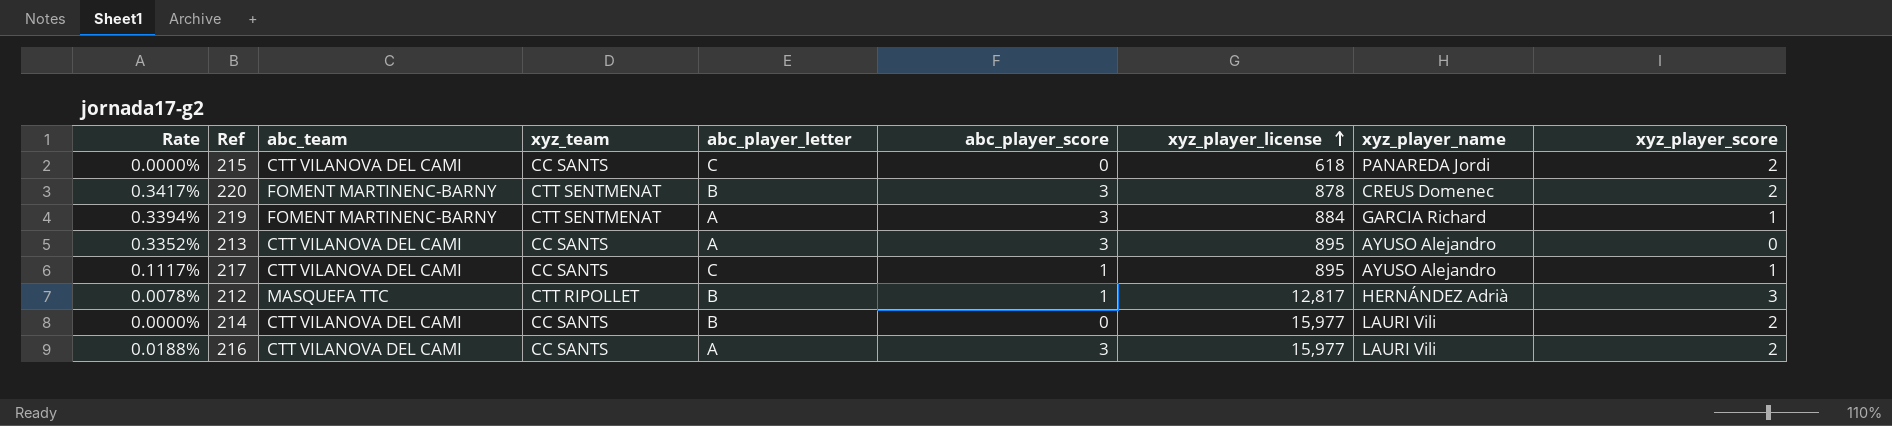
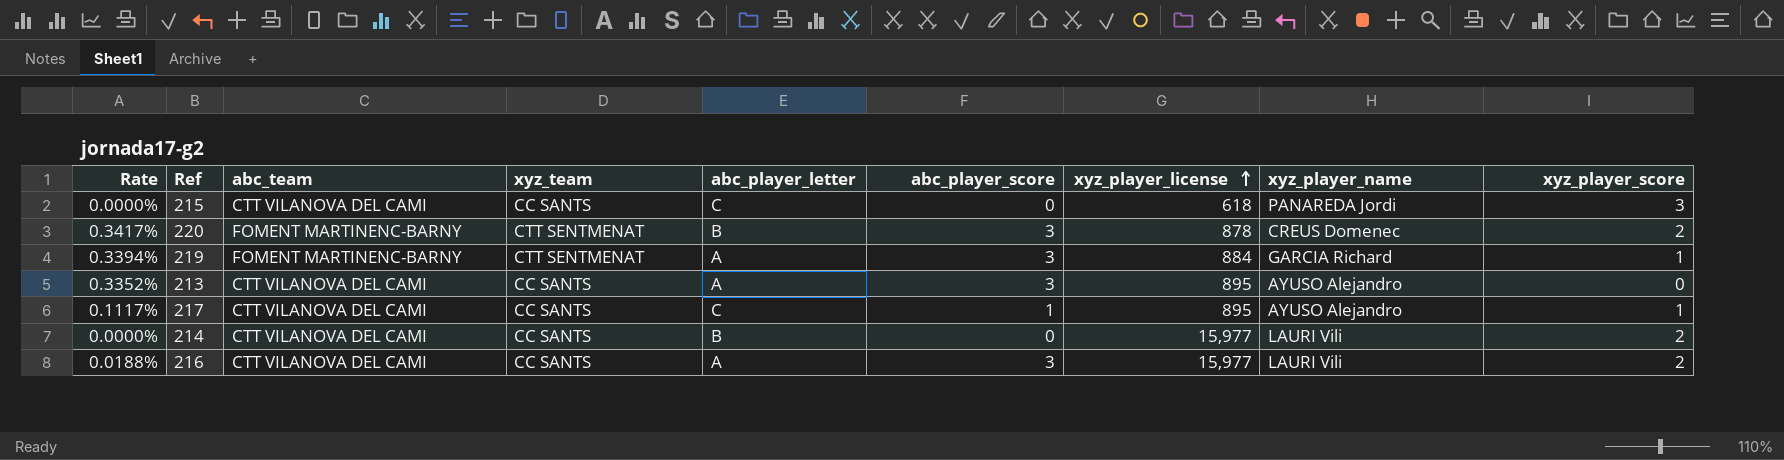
row 212: 0.0078% | MASQUEFA TTC | CTT RIPOLLET | B | 1 | 12,817 | HERNÁNDEZ Adrià | 3 -> none
215 | xyz_player_score: 2 -> 3

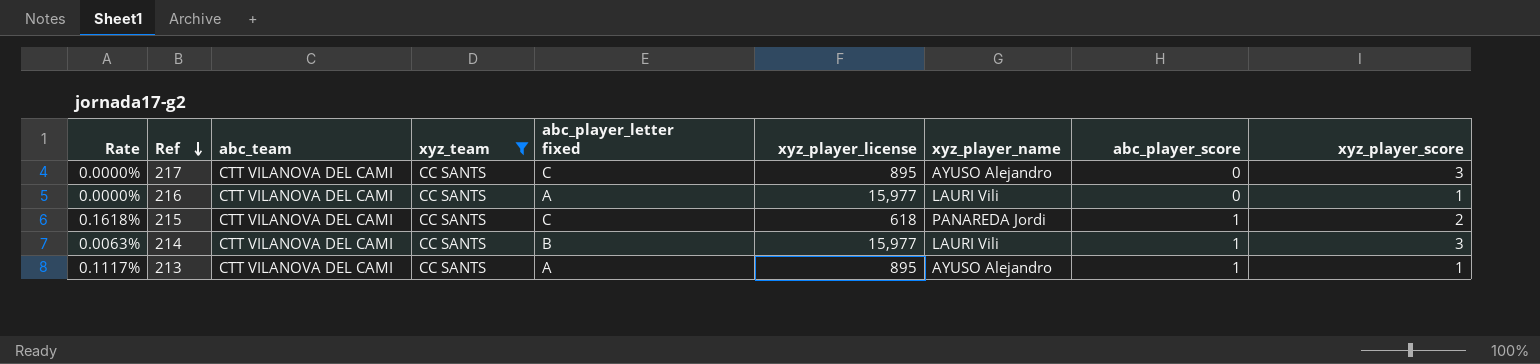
filter: none -> xyz_team = CC SANTS
row order: xyz_player_license ascending -> Ref descending
column name: abc_player_letter -> abc_player_letter fixed
column abc_player_score | position: 6 -> 8
217 | Rate: 0.1117% -> 0.0000%
217 | abc_player_score: 1 -> 0
217 | xyz_player_score: 1 -> 3
216 | Rate: 0.0188% -> 0.0000%
216 | abc_player_score: 3 -> 0
216 | xyz_player_score: 2 -> 1
215 | Rate: 0.0000% -> 0.1618%
215 | abc_player_score: 0 -> 1
215 | xyz_player_score: 3 -> 2
214 | Rate: 0.0000% -> 0.0063%
214 | abc_player_score: 0 -> 1
214 | xyz_player_score: 2 -> 3
213 | Rate: 0.3352% -> 0.1117%
213 | abc_player_score: 3 -> 1
213 | xyz_player_score: 0 -> 1

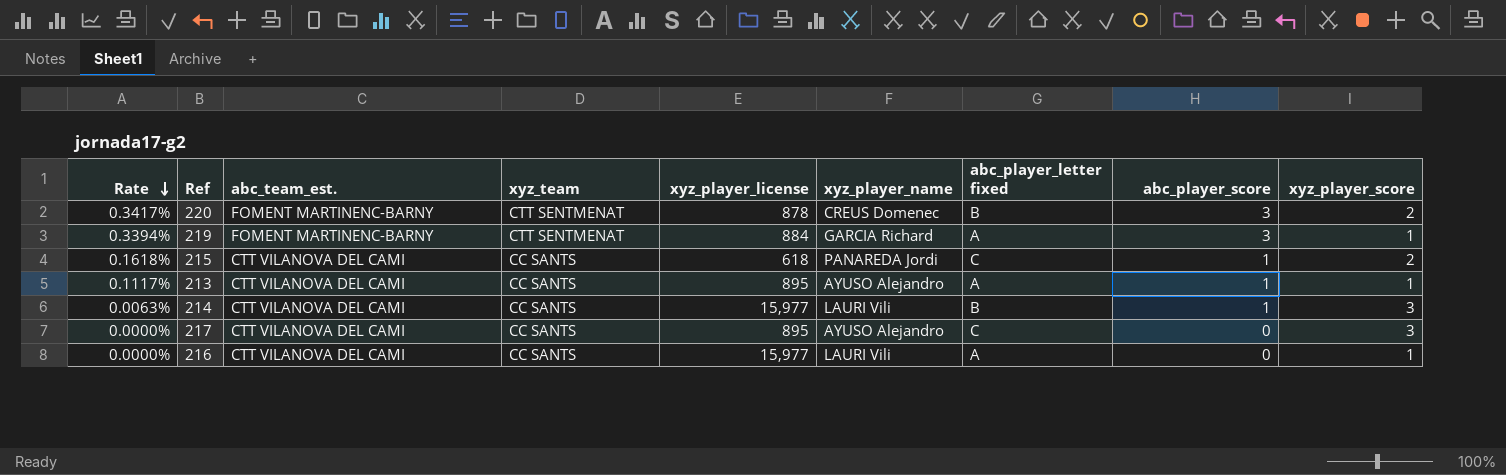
filter: xyz_team = CC SANTS -> none
row order: Ref descending -> Rate descending
column name: abc_team -> abc_team_est.
column abc_player_letter fixed | position: 5 -> 7

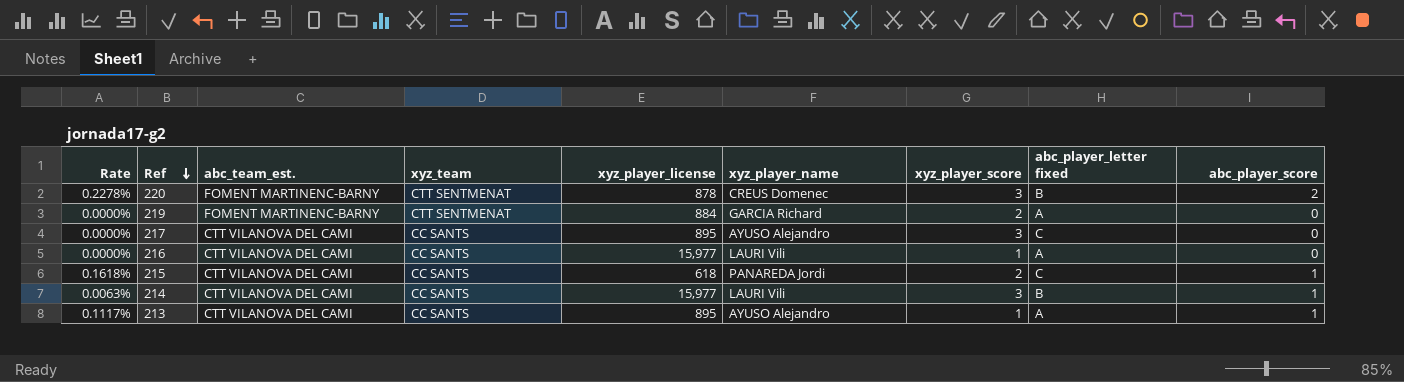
row order: Rate descending -> Ref descending
column xyz_player_score | position: 9 -> 7
220 | Rate: 0.3417% -> 0.2278%
220 | xyz_player_score: 2 -> 3
220 | abc_player_score: 3 -> 2
219 | Rate: 0.3394% -> 0.0000%
219 | xyz_player_score: 1 -> 2
219 | abc_player_score: 3 -> 0

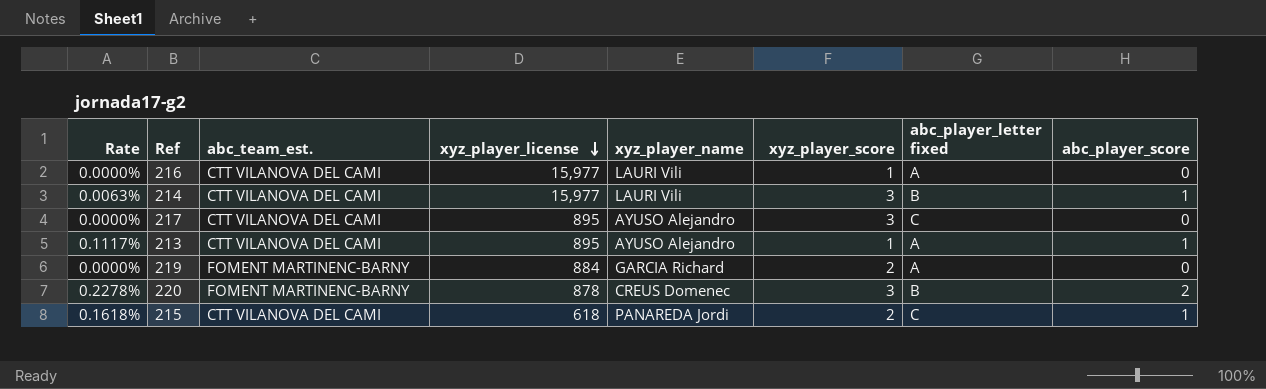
row order: Ref descending -> xyz_player_license descending
column xyz_team | position: 4 -> none

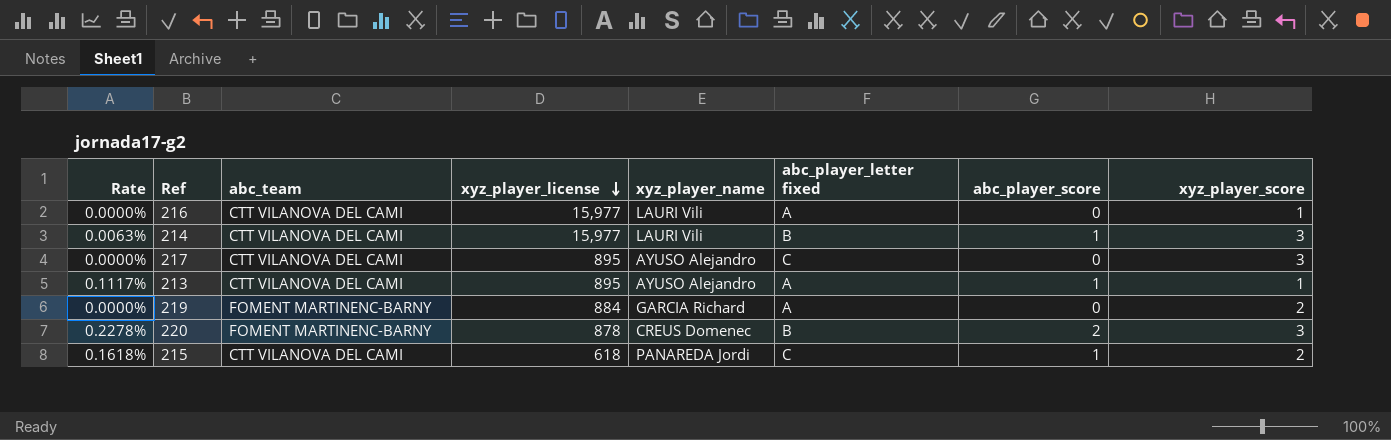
column name: abc_team_est. -> abc_team
column xyz_player_score | position: 6 -> 8

